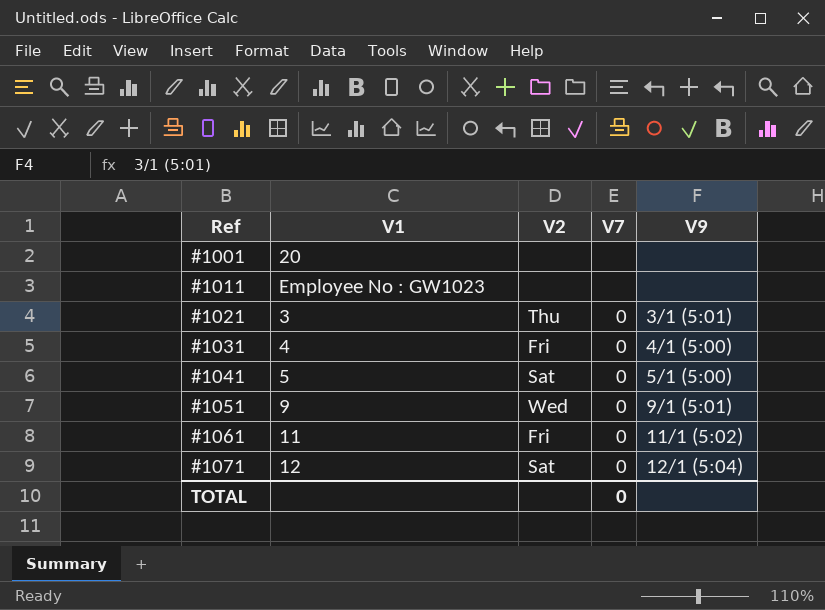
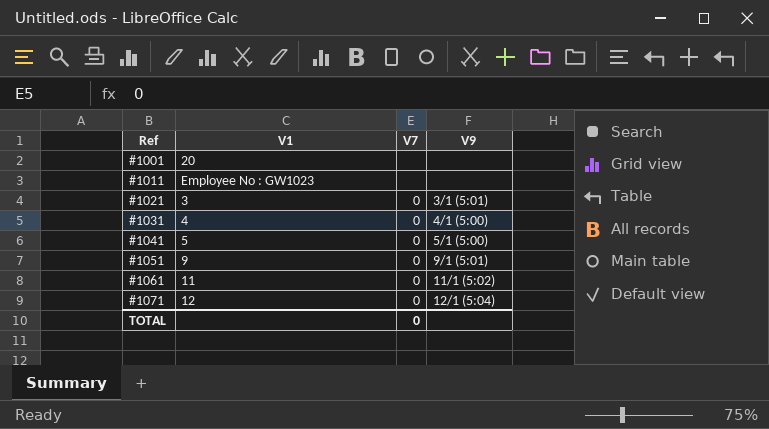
column V2 | position: 3 -> none

